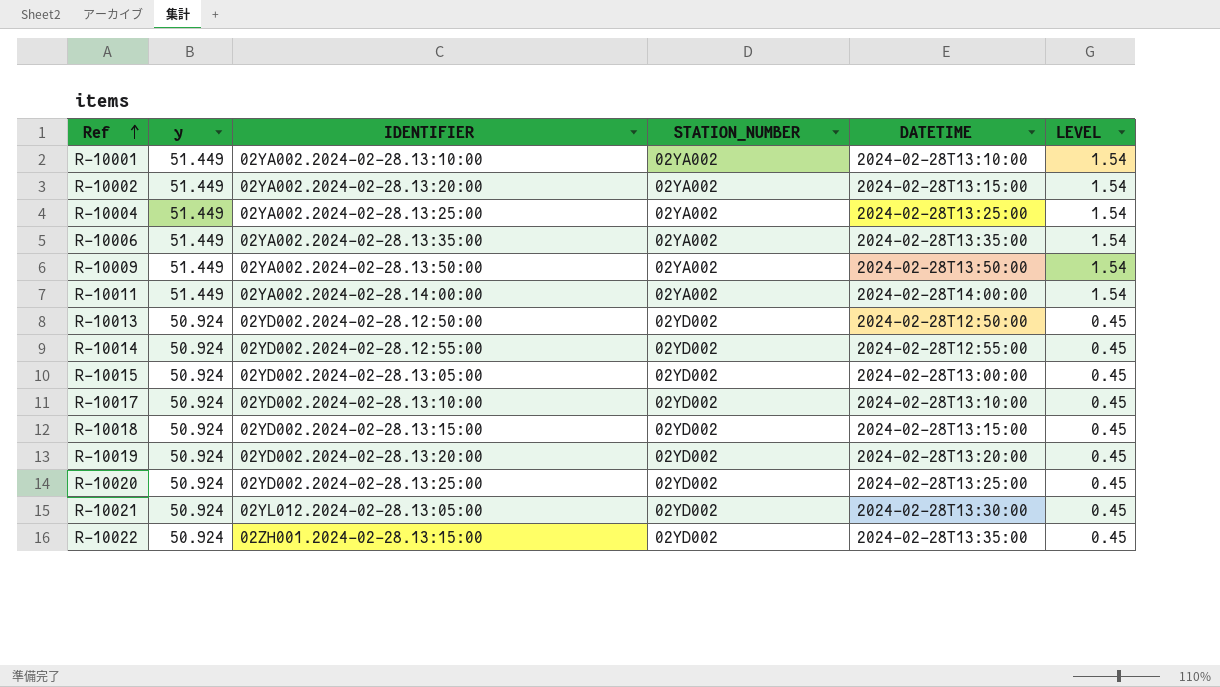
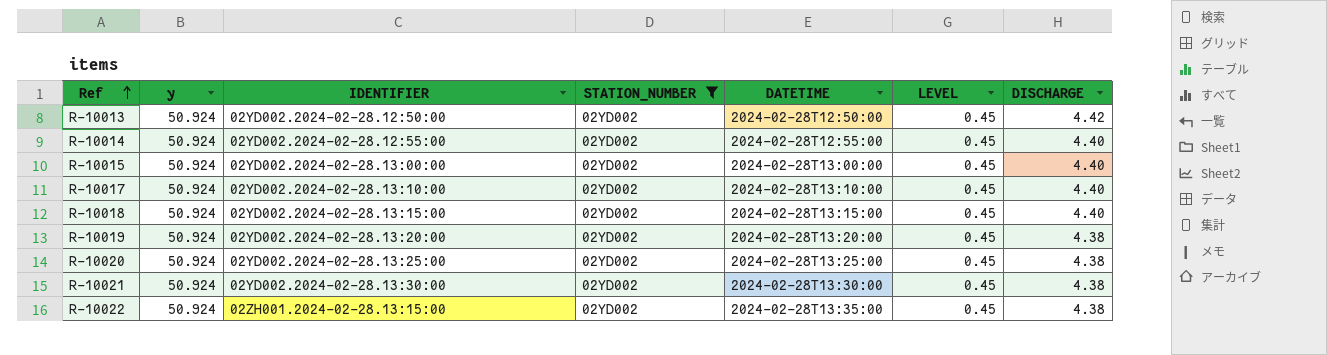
filter: none -> STATION_NUMBER = 02YD002
column DISCHARGE | position: none -> 7
R-10015 | IDENTIFIER: 02YD002.2024-02-28.13:05:00 -> 02YD002.2024-02-28.13:00:00
R-10021 | IDENTIFIER: 02YL012.2024-02-28.13:05:00 -> 02YD002.2024-02-28.13:30:00

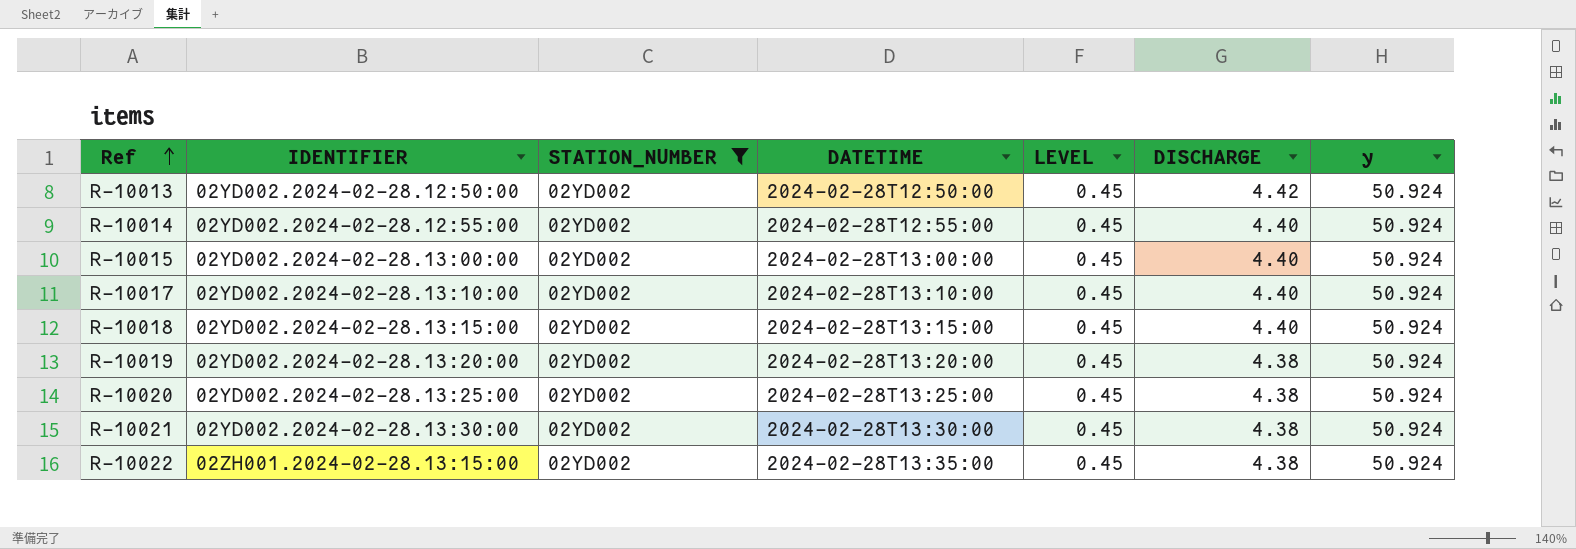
column y | position: 2 -> 7

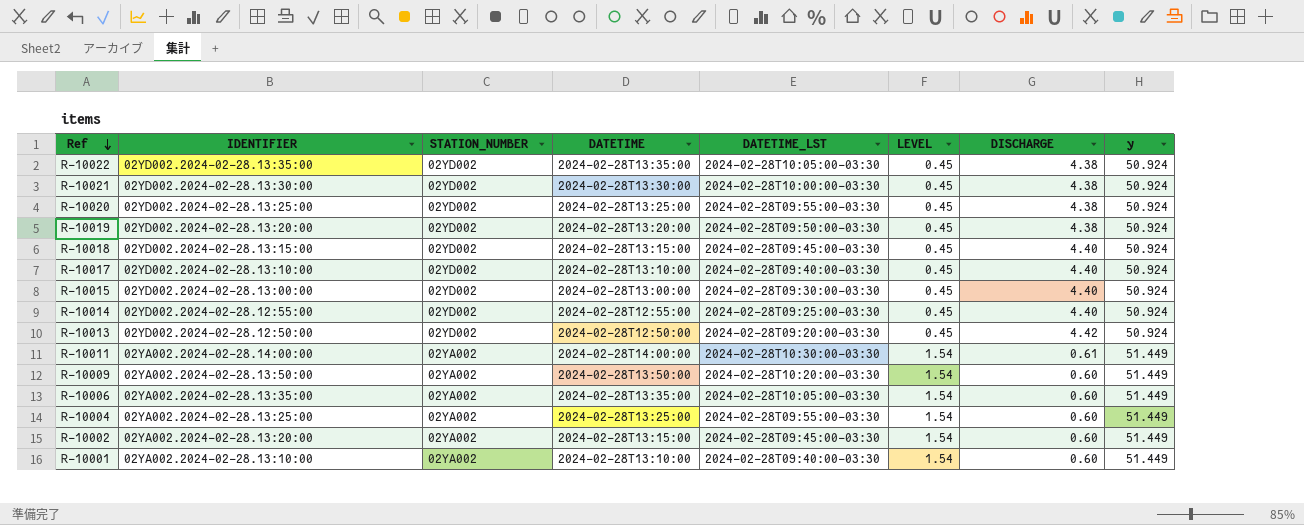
filter: STATION_NUMBER = 02YD002 -> none
row order: Ref ascending -> Ref descending
column DATETIME_LST | position: none -> 5
R-10022 | IDENTIFIER: 02ZH001.2024-02-28.13:15:00 -> 02YD002.2024-02-28.13:35:00

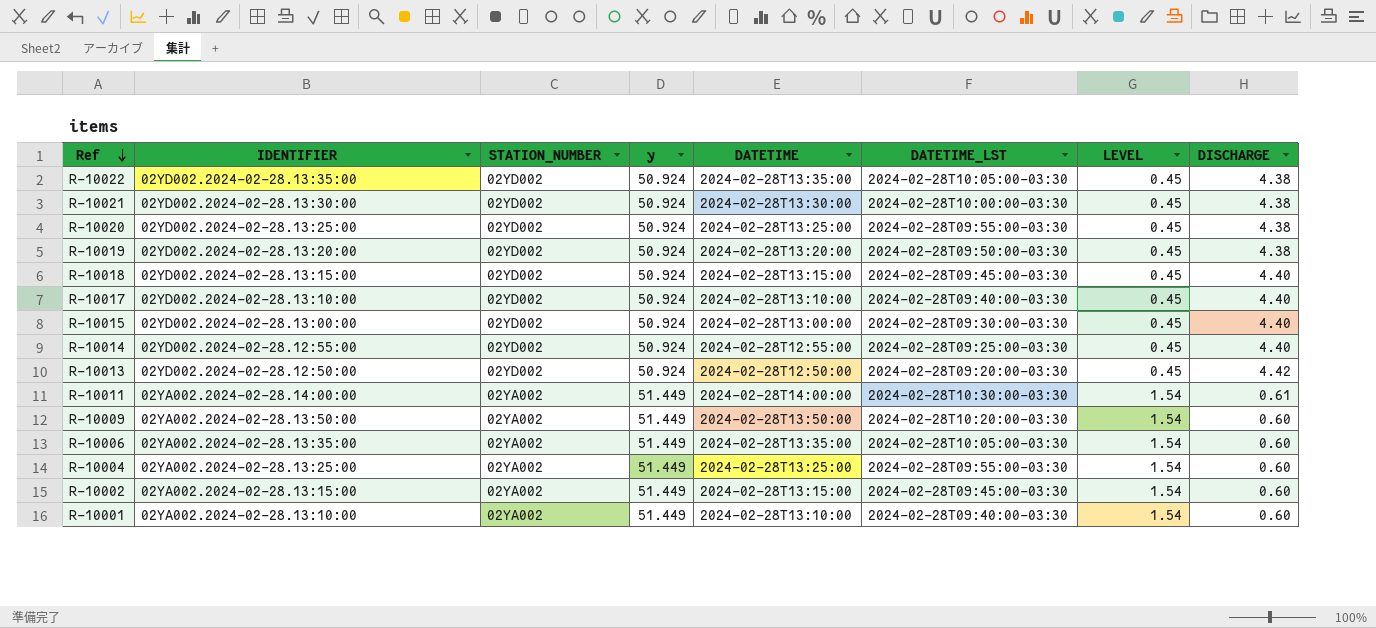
column y | position: 8 -> 4
R-10002 | IDENTIFIER: 02YA002.2024-02-28.13:20:00 -> 02YA002.2024-02-28.13:15:00

